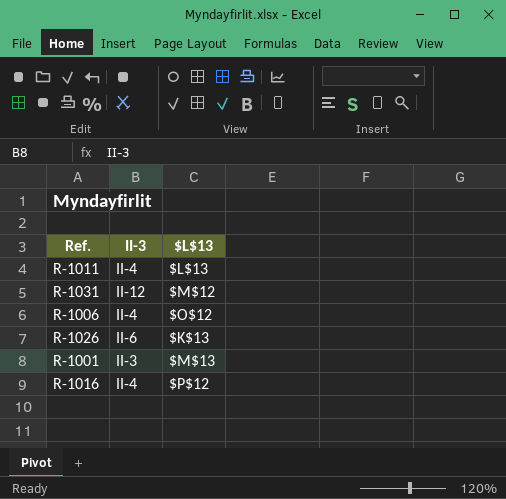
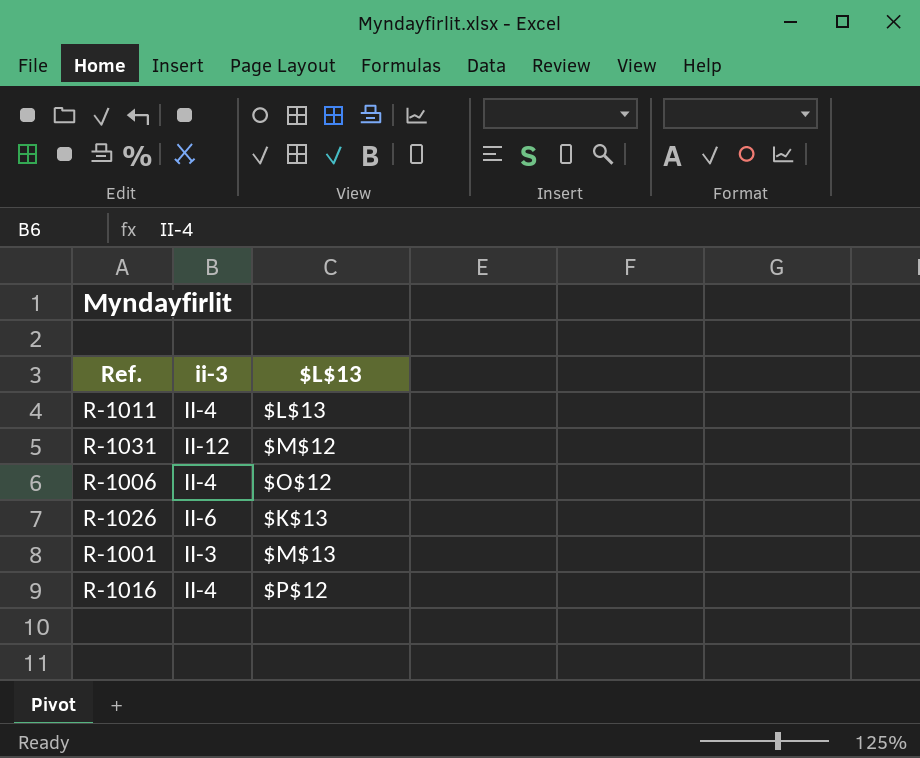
column name: II-3 -> ii-3

